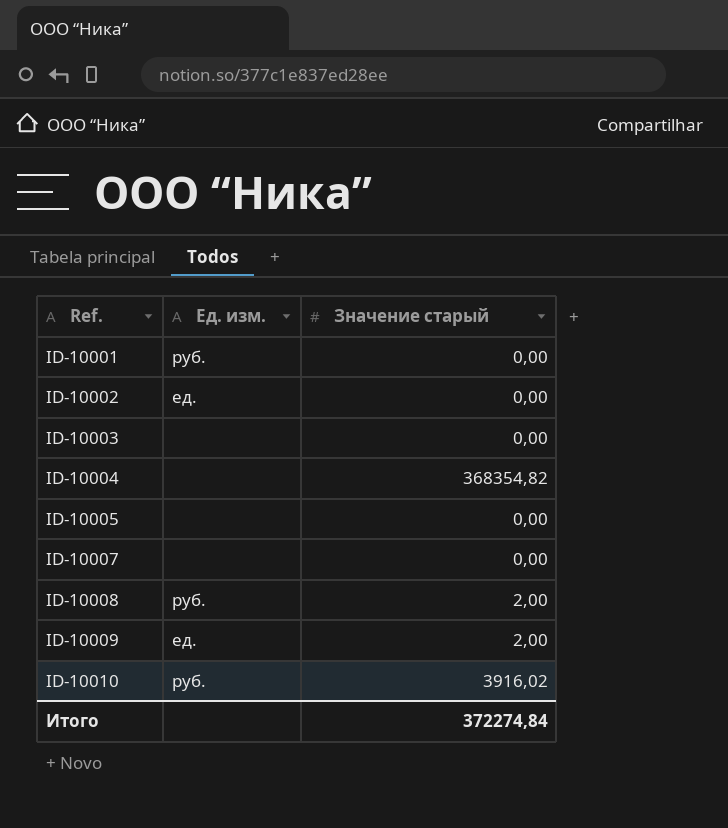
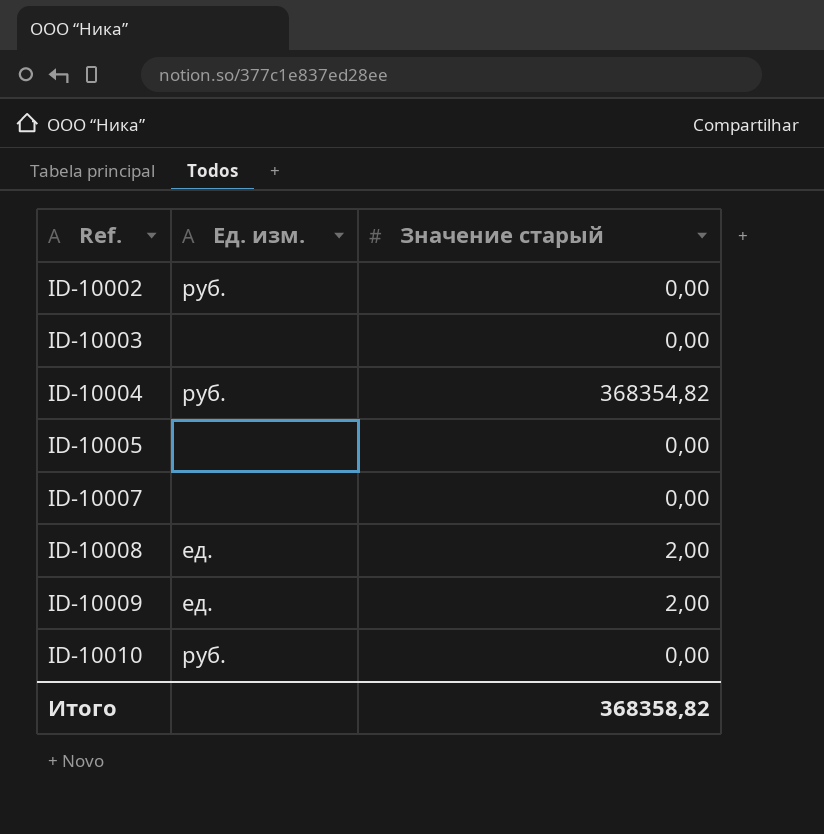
row ID-10001: руб. | 0,00 -> none
ID-10002 | Ед. изм.: ед. -> руб.
ID-10004 | Ед. изм.: none -> руб.
ID-10008 | Ед. изм.: руб. -> ед.
ID-10010 | Значение старый: 3916,02 -> 0,00
Итого | Значение старый: 372274,84 -> 368358,82

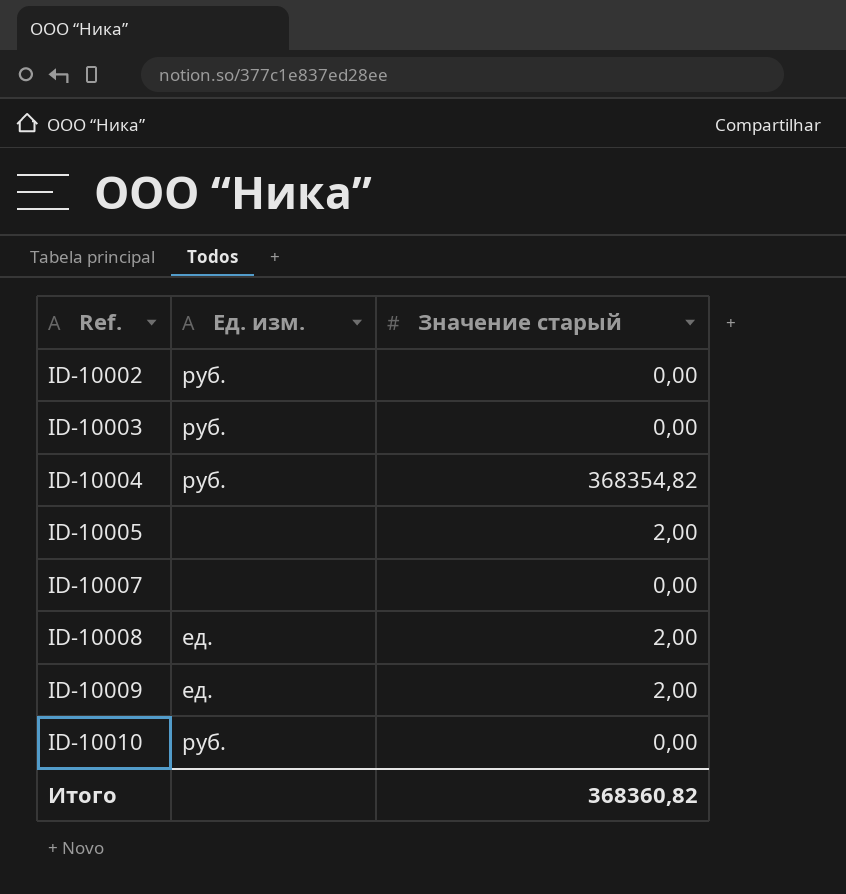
ID-10003 | Ед. изм.: none -> руб.
ID-10005 | Значение старый: 0,00 -> 2,00
Итого | Значение старый: 368358,82 -> 368360,82

